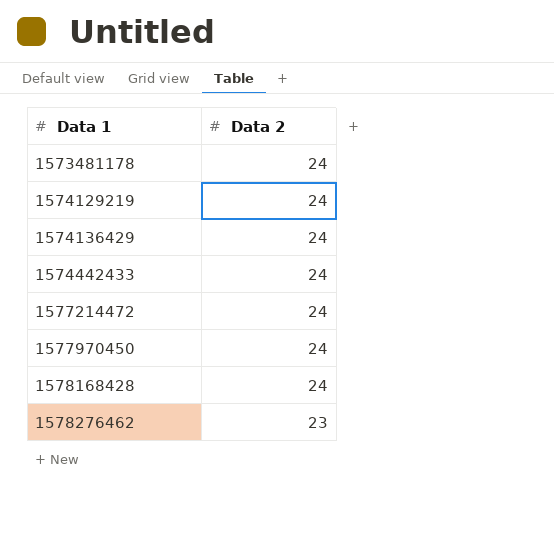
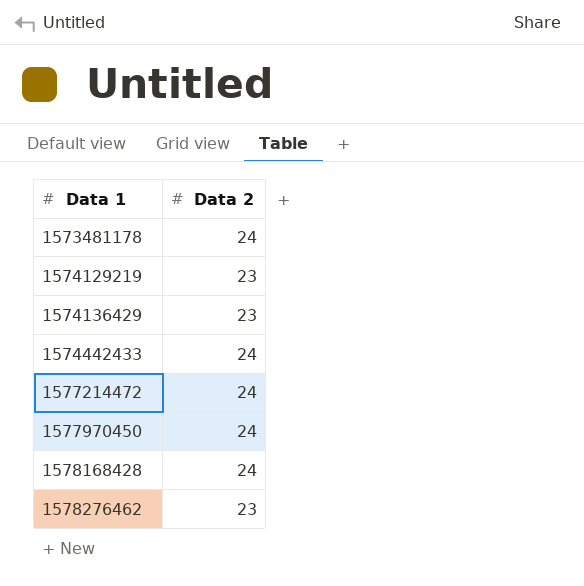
1574129219 | Data 2: 24 -> 23
1574136429 | Data 2: 24 -> 23

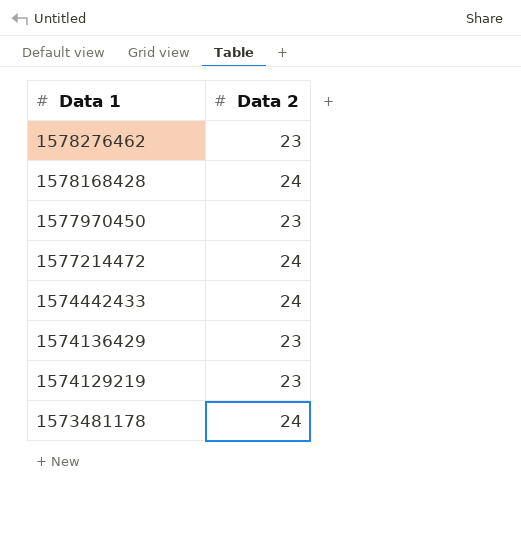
row order: Data 1 ascending -> Data 1 descending
1577970450 | Data 2: 24 -> 23

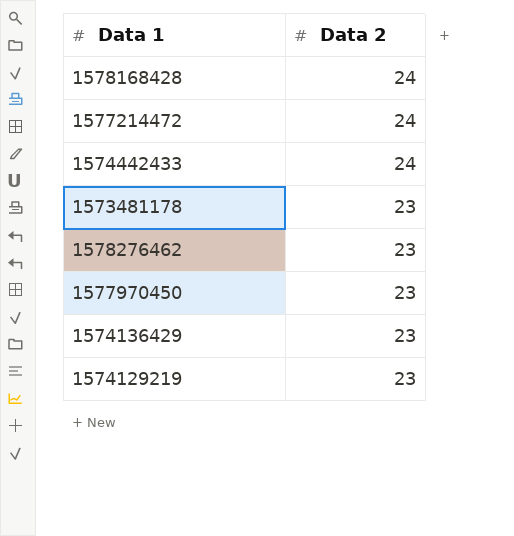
row order: Data 1 descending -> Data 2 descending
1573481178 | Data 2: 24 -> 23

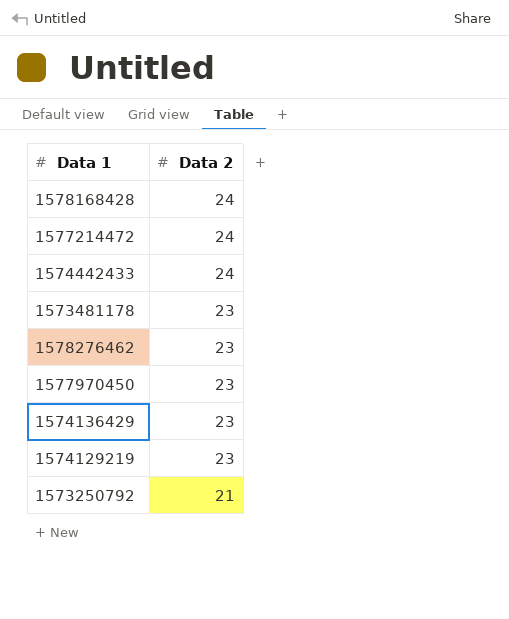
row 1573250792: none -> 21

